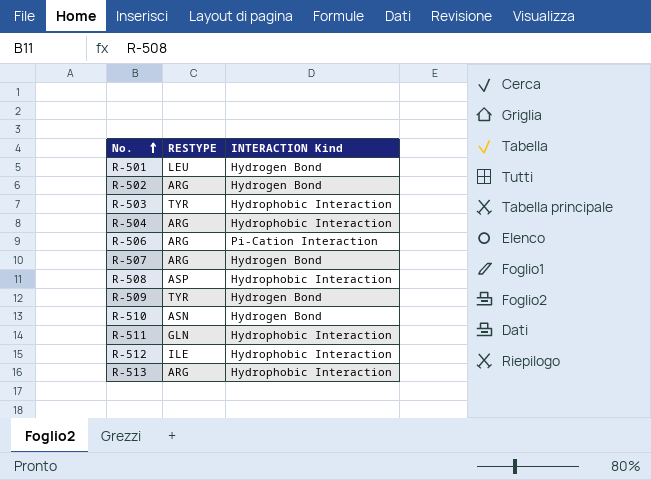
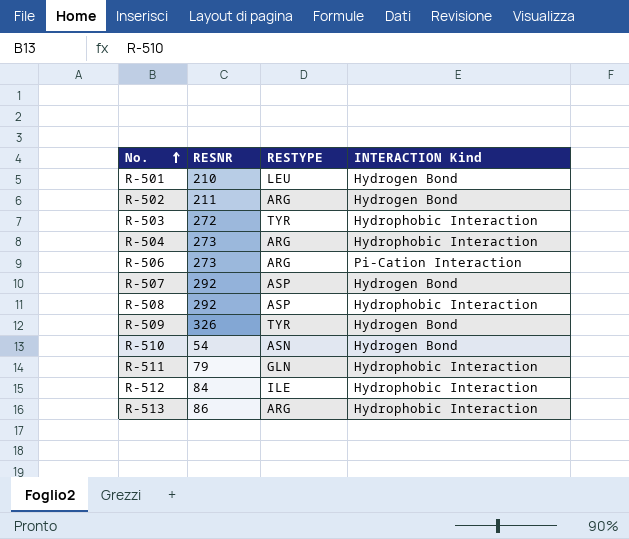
column RESNR | position: none -> 2
R-507 | RESTYPE: ARG -> ASP

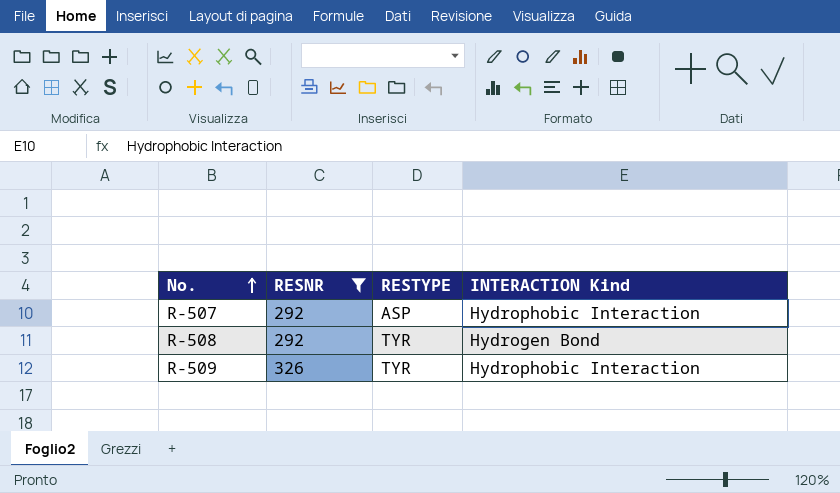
filter: none -> RESNR >= 292
R-507 | INTERACTION Kind: Hydrogen Bond -> Hydrophobic Interaction
R-508 | RESTYPE: ASP -> TYR
R-508 | INTERACTION Kind: Hydrophobic Interaction -> Hydrogen Bond
R-509 | INTERACTION Kind: Hydrogen Bond -> Hydrophobic Interaction

